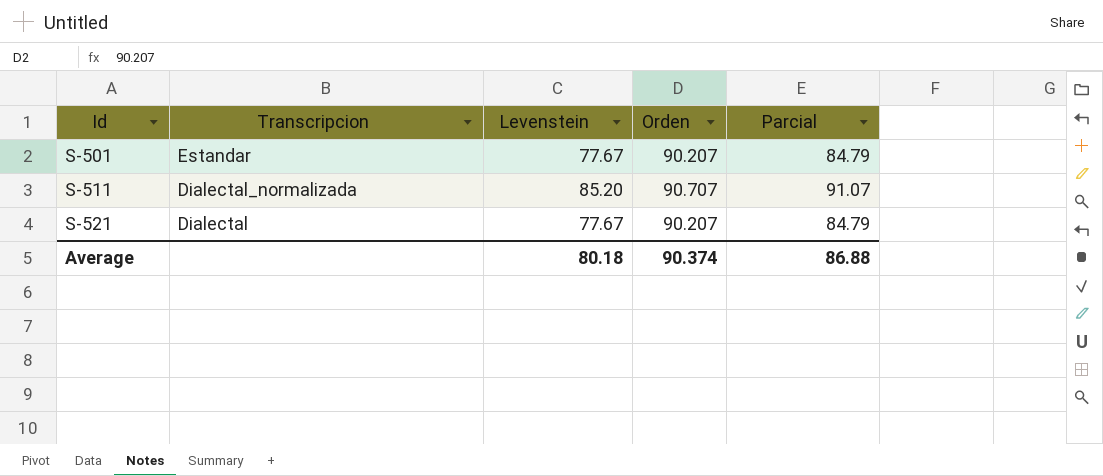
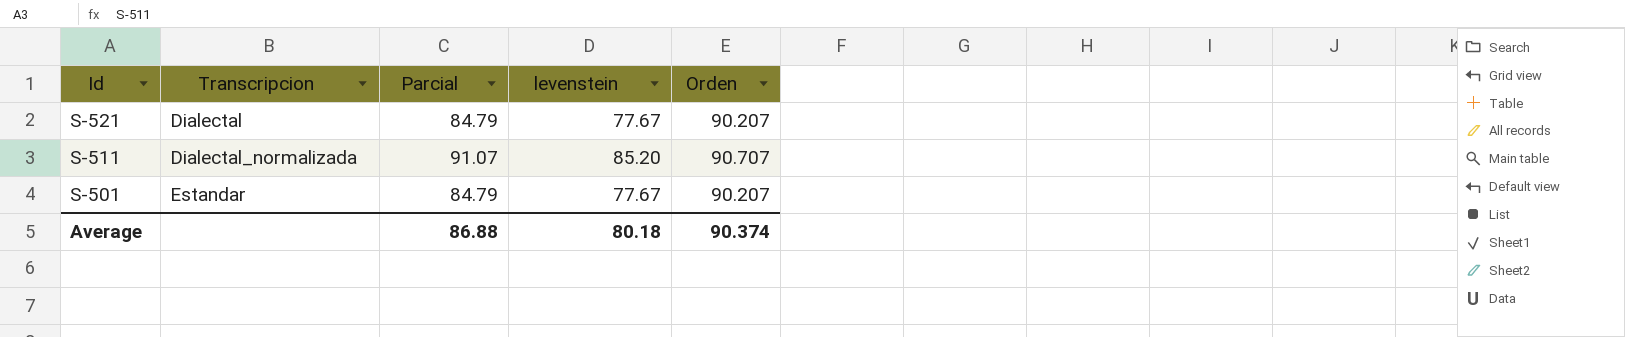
row order: Id ascending -> Id descending
column Parcial | position: 5 -> 3
column name: Levenstein -> levenstein

